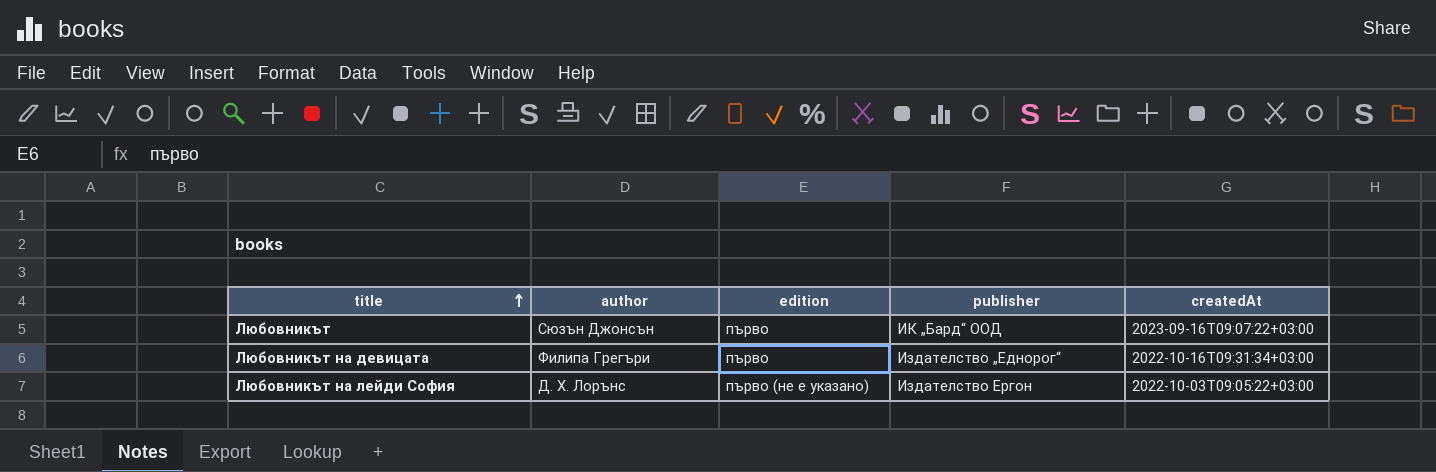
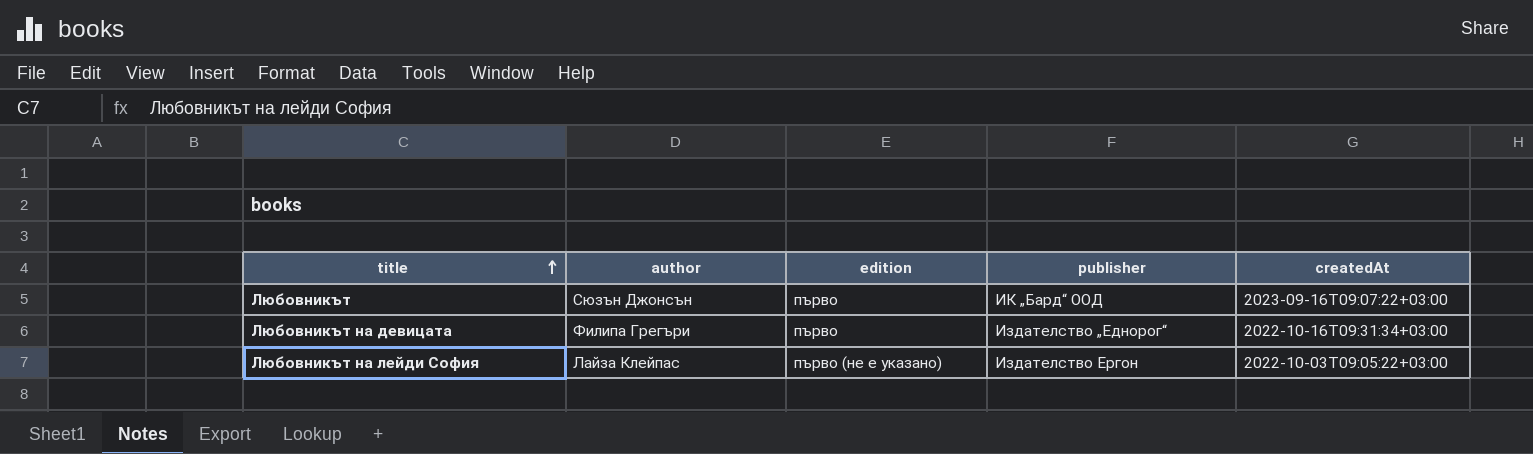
Любовникът на лейди София | author: Д. Х. Лорънс -> Лайза Клейпас

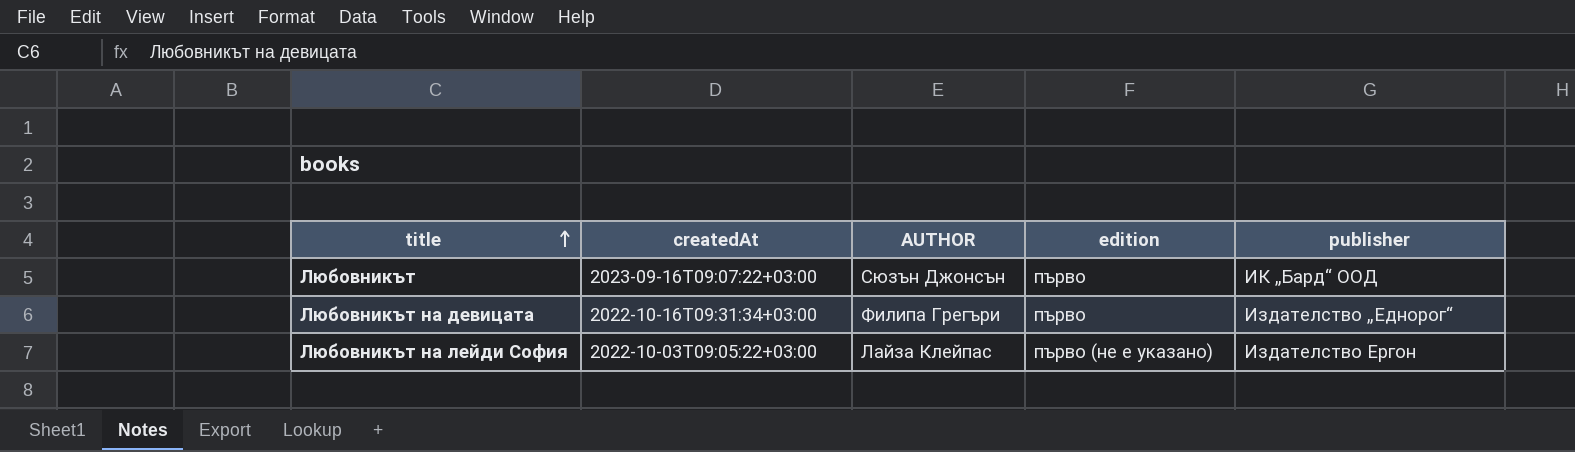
column createdAt | position: 5 -> 2
column name: author -> AUTHOR

